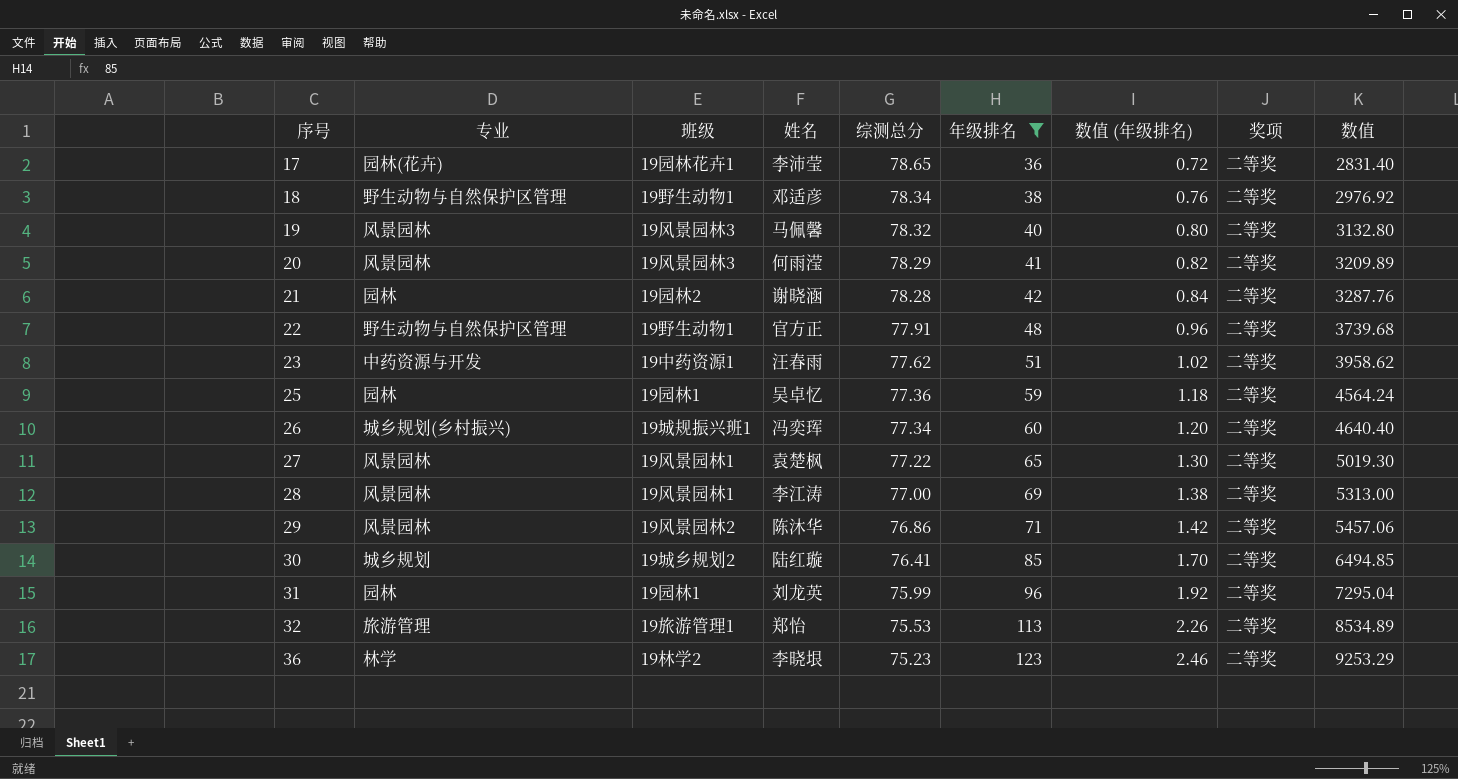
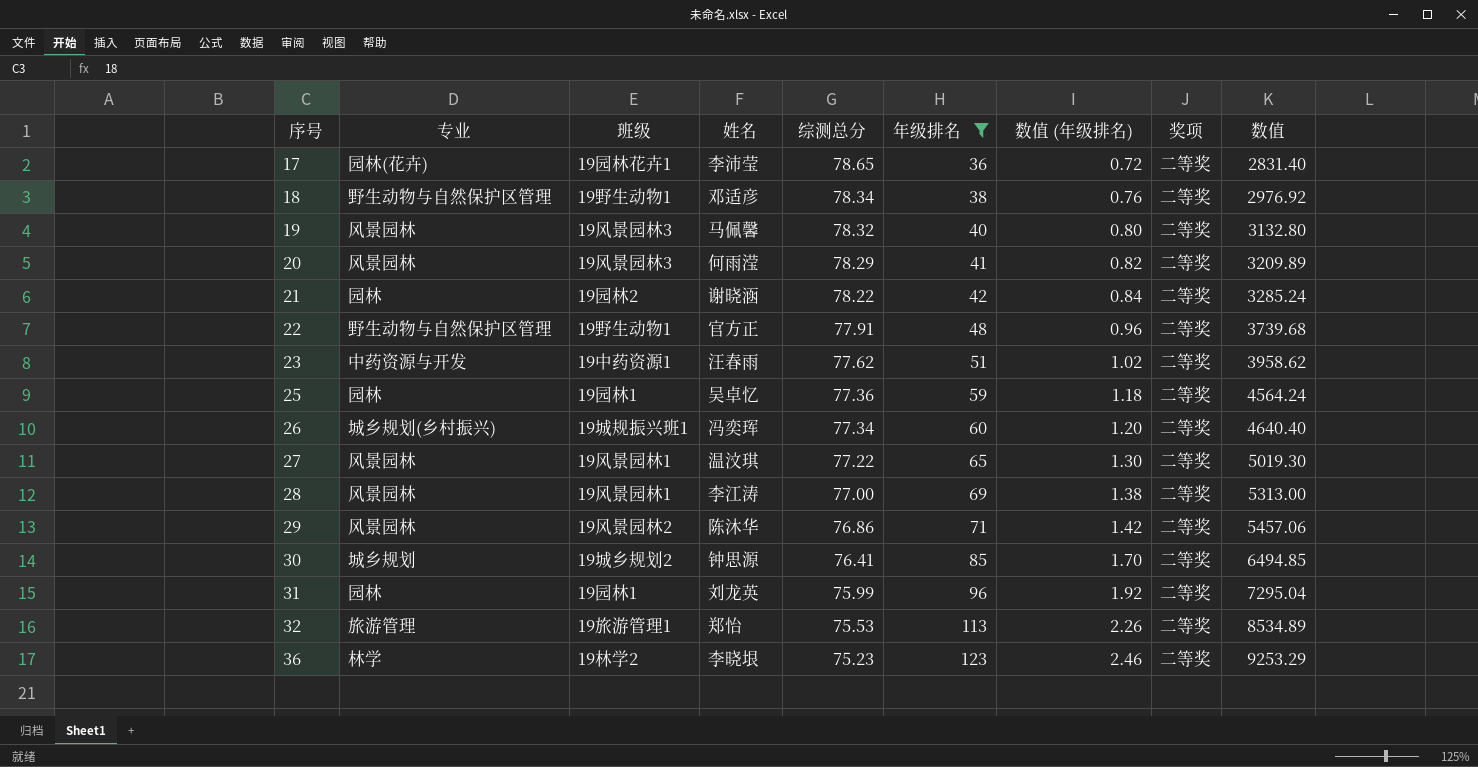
21 | 综测总分: 78.28 -> 78.22
21 | 数值: 3287.76 -> 3285.24
27 | 姓名: 袁楚枫 -> 温汶琪
30 | 姓名: 陆红璇 -> 钟思源

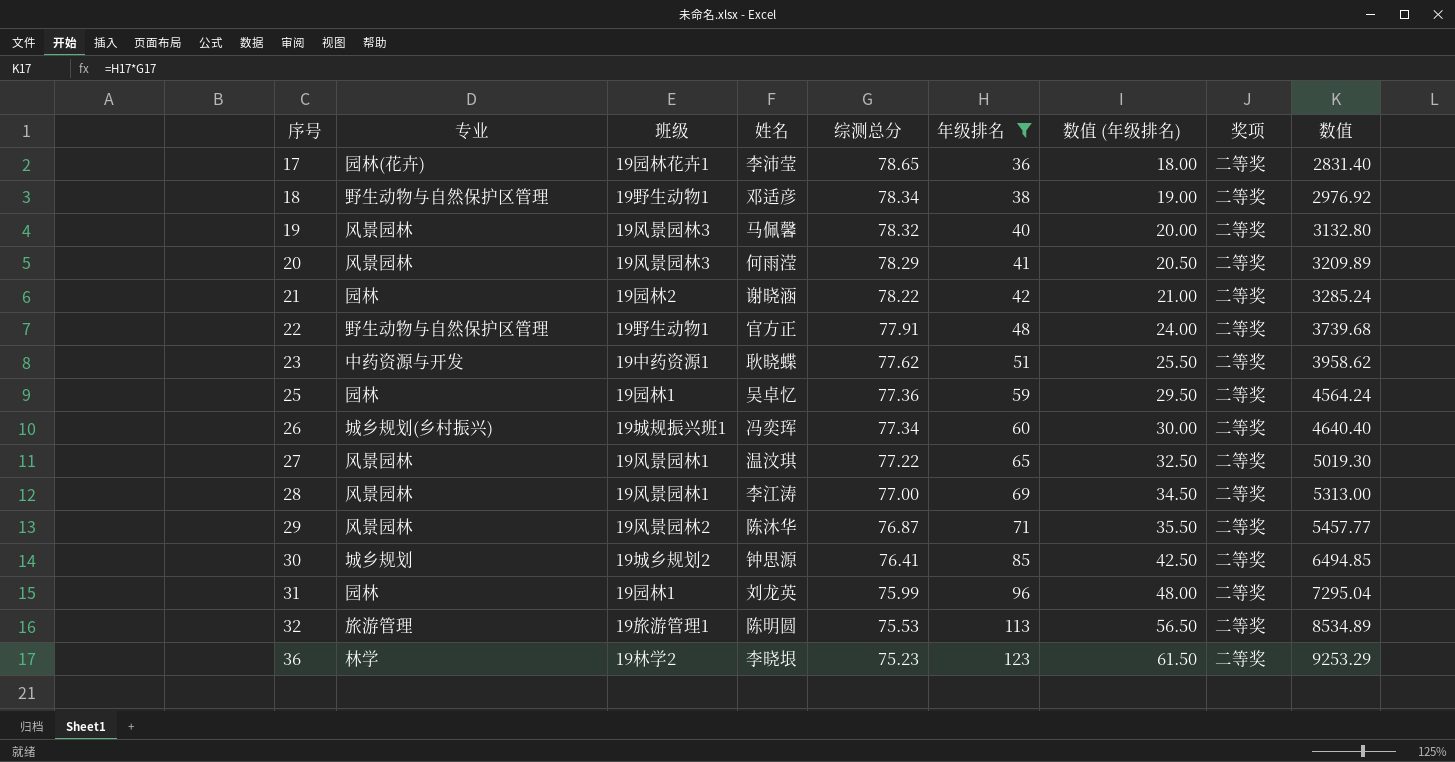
column 数值 (年级排名) | formula: [年级排名] * 0.02 -> [年级排名] * 0.5
23 | 姓名: 汪春雨 -> 耿晓蝶
29 | 综测总分: 76.86 -> 76.87
29 | 数值: 5457.06 -> 5457.77
32 | 姓名: 郑怡 -> 陈明圆

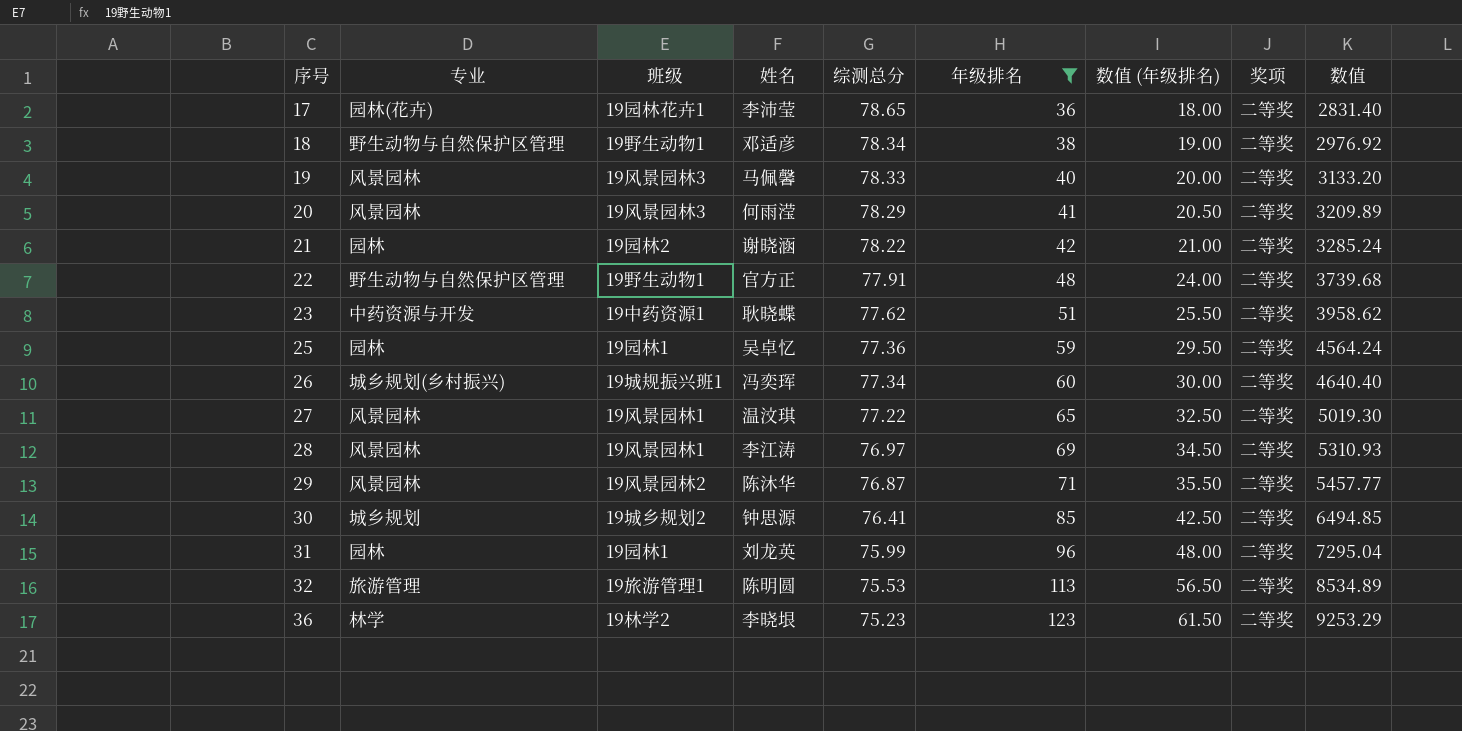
19 | 综测总分: 78.32 -> 78.33
19 | 数值: 3132.80 -> 3133.20
28 | 综测总分: 77.00 -> 76.97
28 | 数值: 5313.00 -> 5310.93

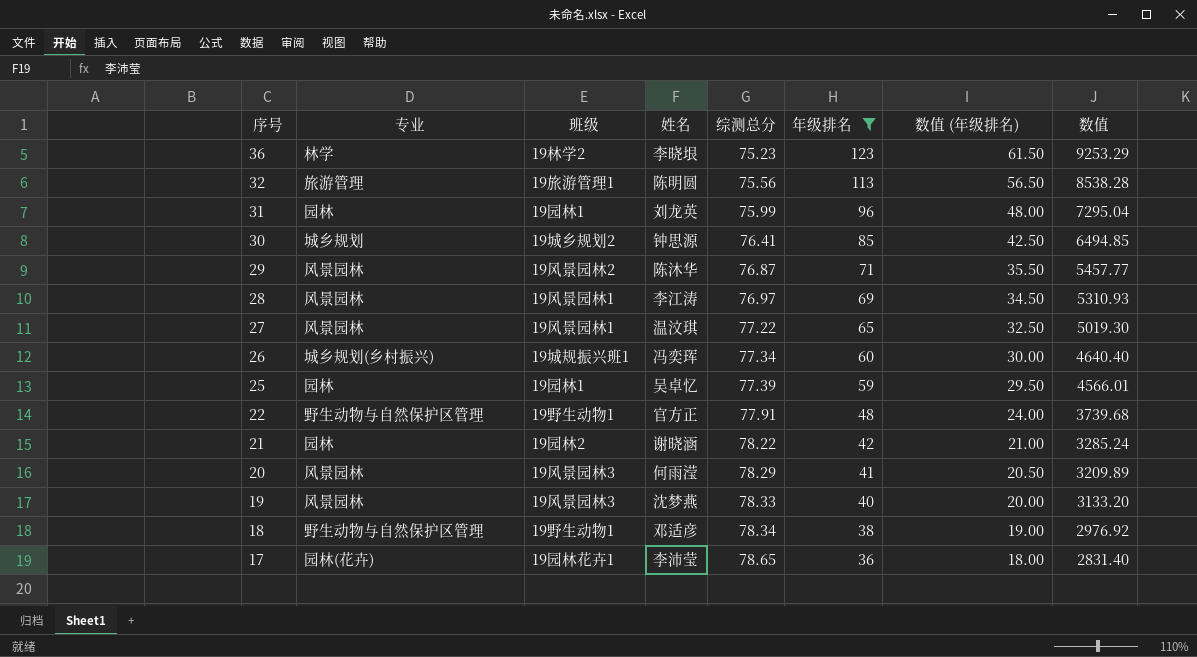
row order: 序号 ascending -> 序号 descending
column 奖项 | position: 8 -> none
row 23: 中药资源与开发 | 19中药资源1 | 耿晓蝶 | 77.62 | 51 | 25.50 | 二等奖 | 3958.62 -> none
32 | 综测总分: 75.53 -> 75.56
32 | 数值: 8534.89 -> 8538.28
25 | 综测总分: 77.36 -> 77.39
25 | 数值: 4564.24 -> 4566.01
19 | 姓名: 马佩馨 -> 沈梦燕

